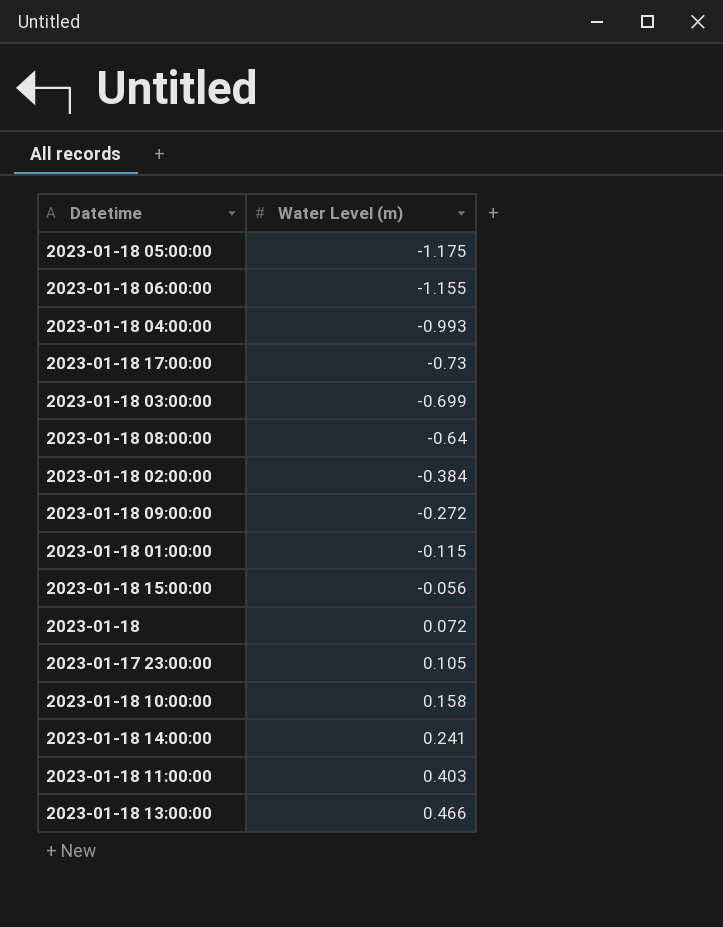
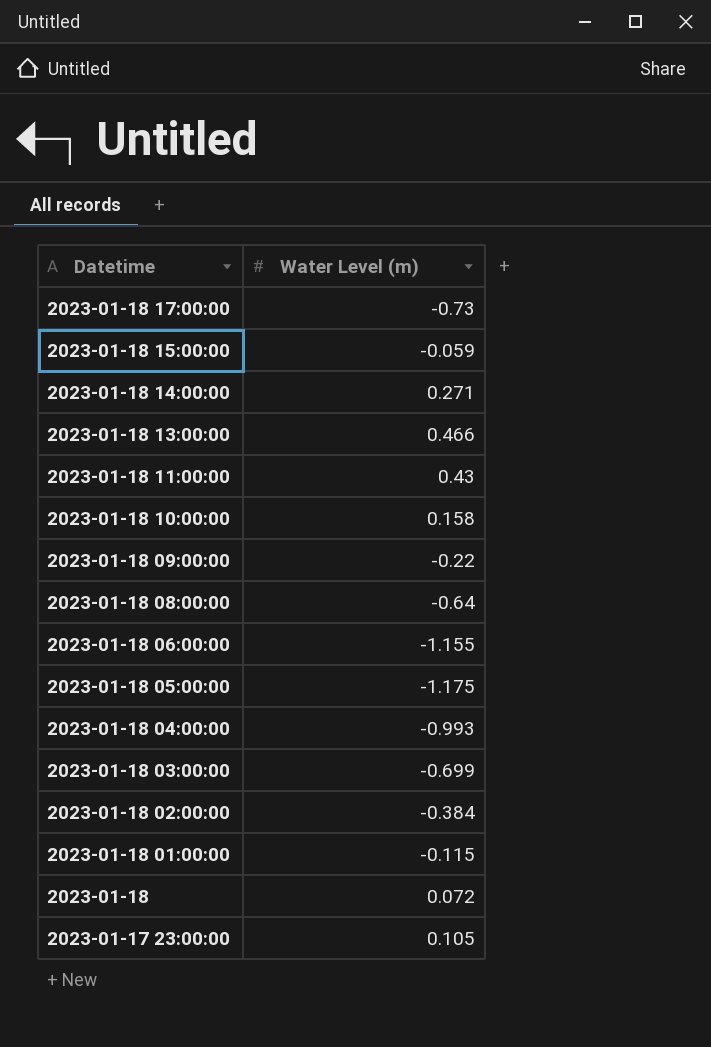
row order: Water Level (m) ascending -> Datetime descending
2023-01-18 15:00:00 | Water Level (m): -0.056 -> -0.059
2023-01-18 14:00:00 | Water Level (m): 0.241 -> 0.271
2023-01-18 11:00:00 | Water Level (m): 0.403 -> 0.43
2023-01-18 09:00:00 | Water Level (m): -0.272 -> -0.22

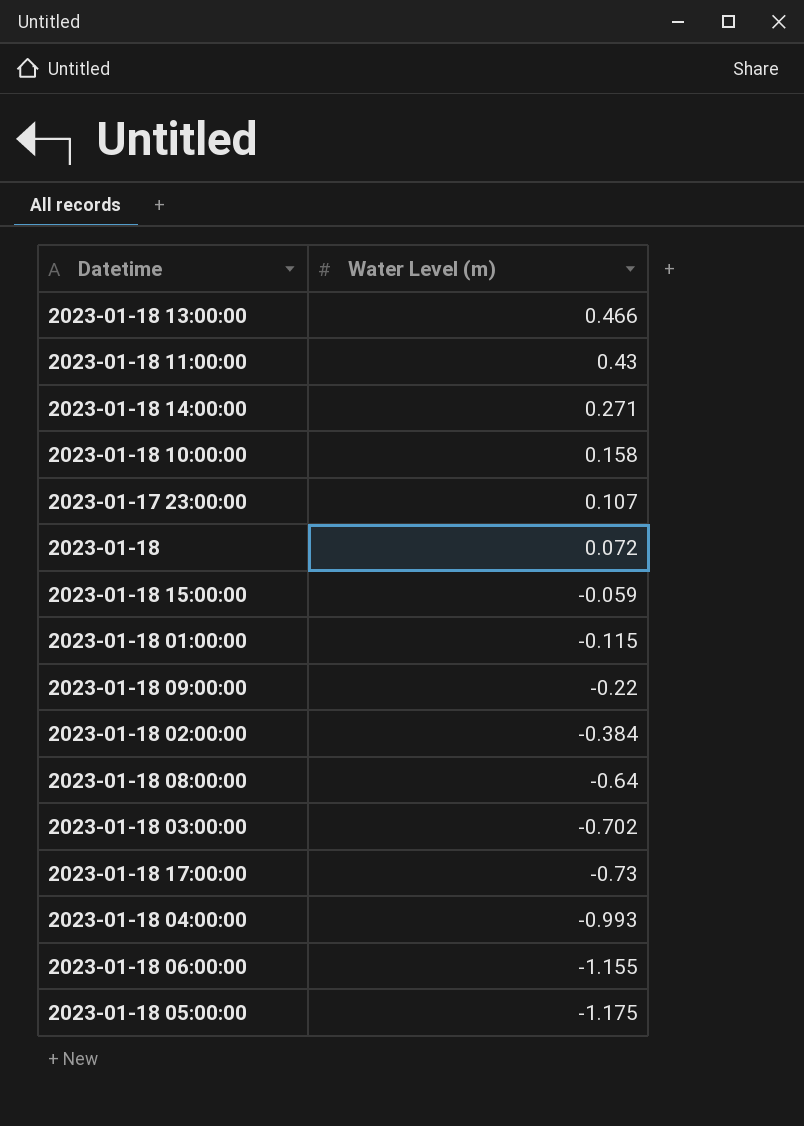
row order: Datetime descending -> Water Level (m) descending
2023-01-17 23:00:00 | Water Level (m): 0.105 -> 0.107
2023-01-18 03:00:00 | Water Level (m): -0.699 -> -0.702

